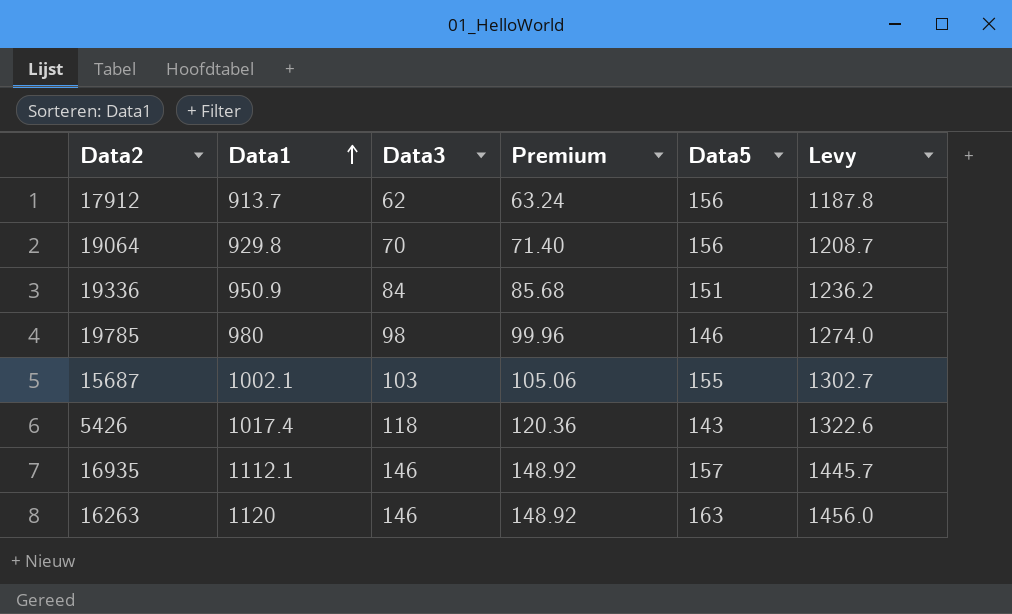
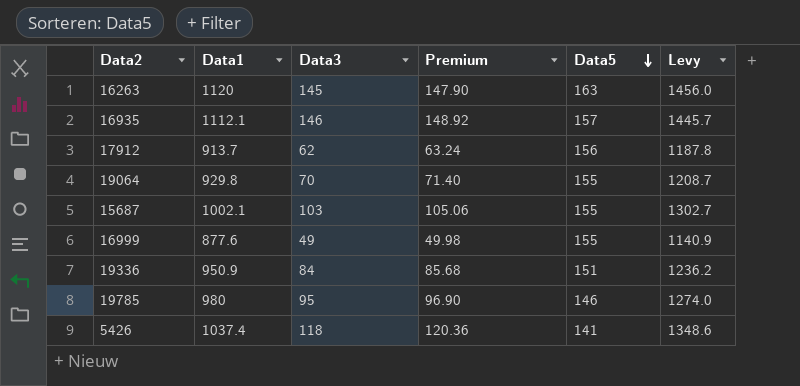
row order: Data1 ascending -> Data5 descending
16263 | Data3: 146 -> 145
16263 | Premium: 148.92 -> 147.90
19064 | Data5: 156 -> 155
row 16999: none -> 877.6 | 49 | 49.98 | 155 | 1140.9
19785 | Data3: 98 -> 95
19785 | Premium: 99.96 -> 96.90
5426 | Data1: 1017.4 -> 1037.4
5426 | Data5: 143 -> 141
5426 | Levy: 1322.6 -> 1348.6

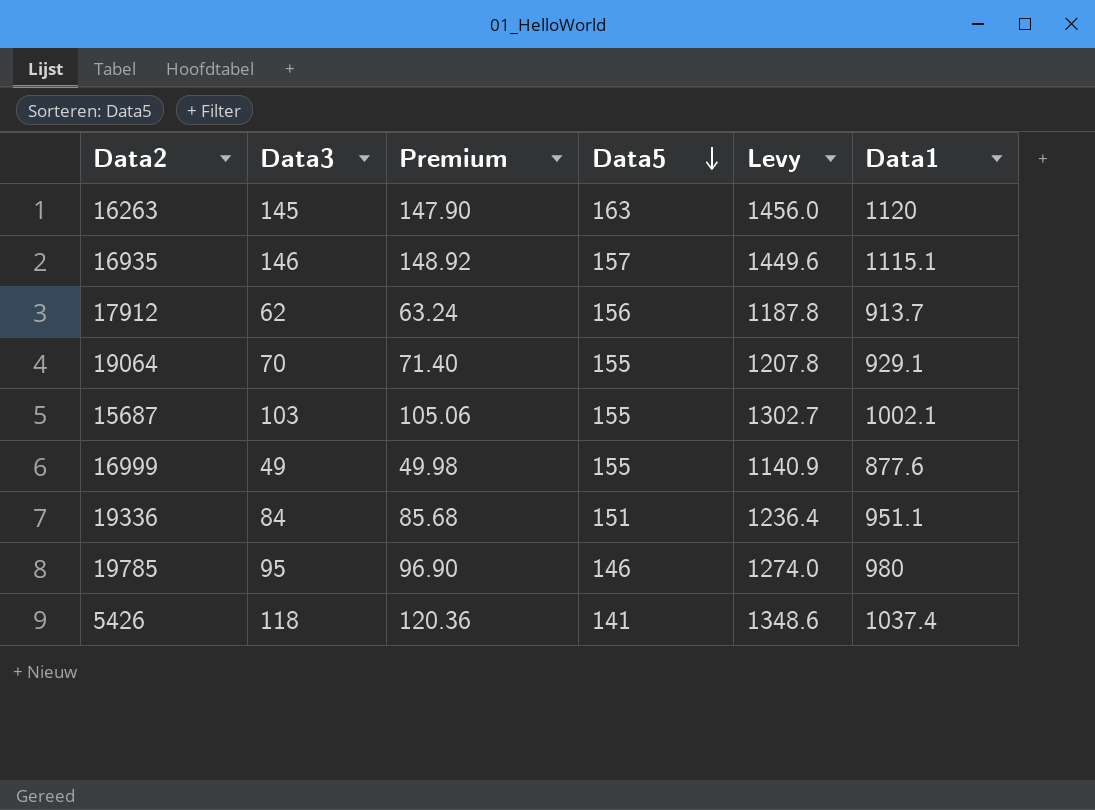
column Data1 | position: 2 -> 6
16935 | Levy: 1445.7 -> 1449.6
16935 | Data1: 1112.1 -> 1115.1
19064 | Levy: 1208.7 -> 1207.8
19064 | Data1: 929.8 -> 929.1
19336 | Levy: 1236.2 -> 1236.4
19336 | Data1: 950.9 -> 951.1

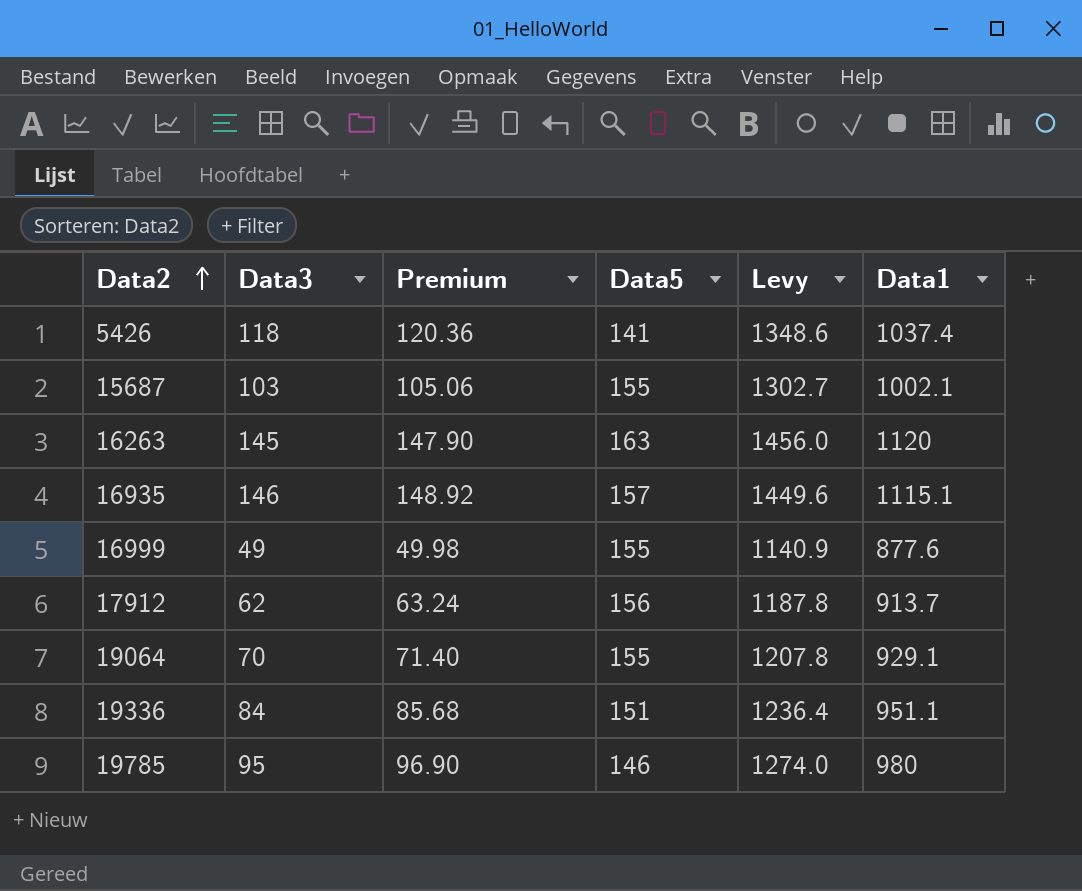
row order: Data5 descending -> Data2 ascending

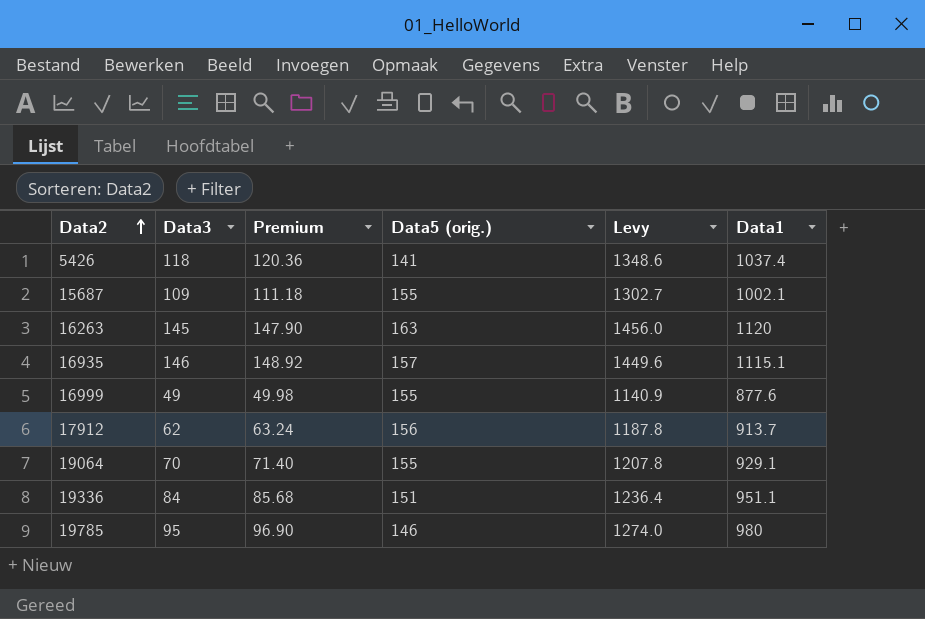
column name: Data5 -> Data5 (orig.)
15687 | Data3: 103 -> 109
15687 | Premium: 105.06 -> 111.18

